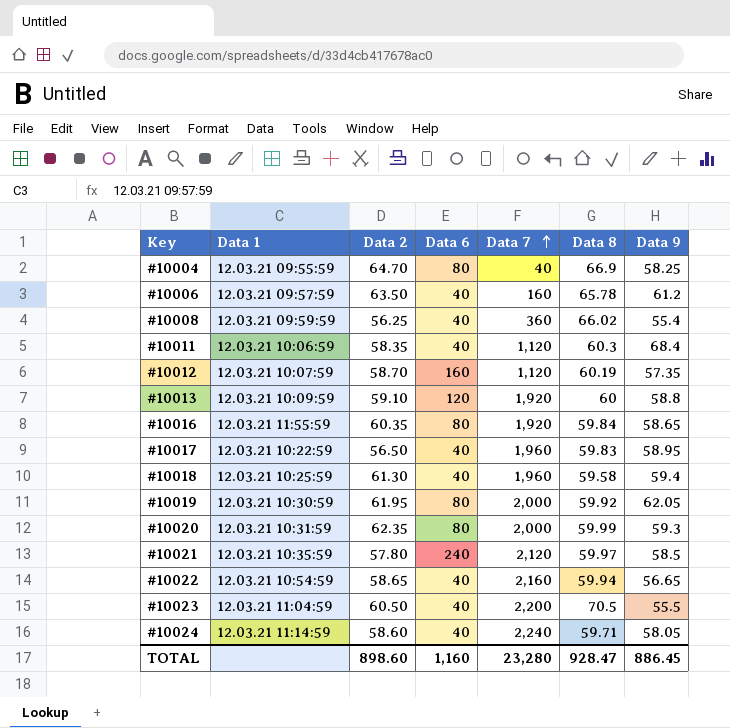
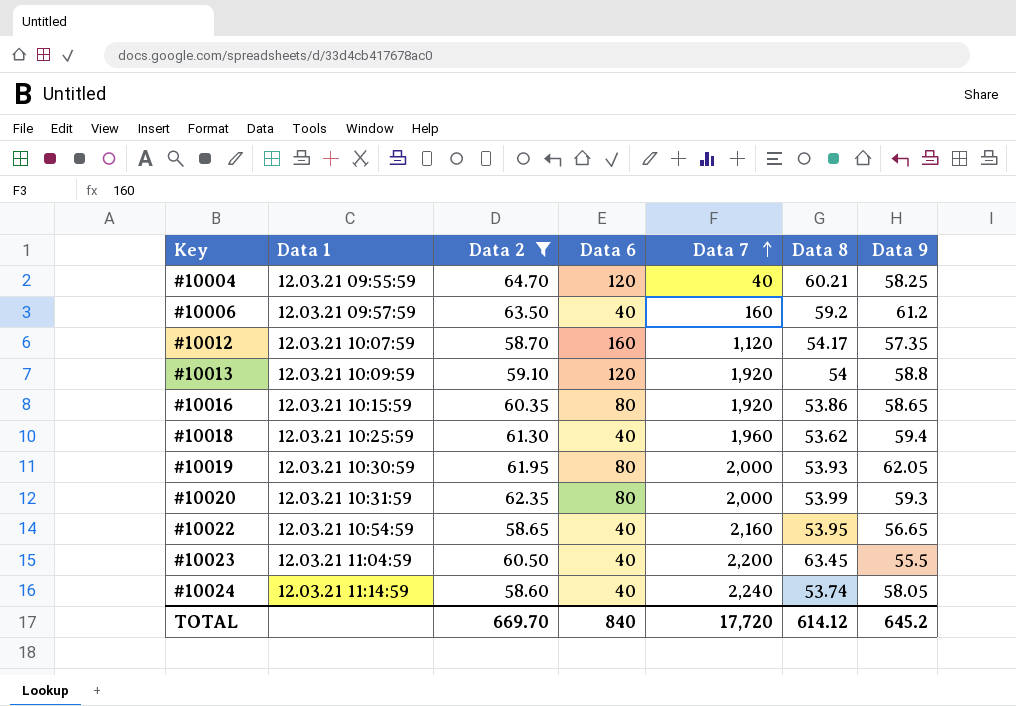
filter: none -> Data 2 >= 58.60
#10004 | Data 6: 80 -> 120
#10004 | Data 8: 66.9 -> 60.21
#10006 | Data 8: 65.78 -> 59.2
#10012 | Data 8: 60.19 -> 54.17
#10013 | Data 8: 60 -> 54
#10016 | Data 1: 12.03.21 11:55:59 -> 12.03.21 10:15:59
#10016 | Data 8: 59.84 -> 53.86
#10018 | Data 8: 59.58 -> 53.62
#10019 | Data 8: 59.92 -> 53.93
#10020 | Data 8: 59.99 -> 53.99
#10022 | Data 8: 59.94 -> 53.95
#10023 | Data 8: 70.5 -> 63.45
#10024 | Data 8: 59.71 -> 53.74
TOTAL | Data 2: 898.60 -> 669.70
TOTAL | Data 6: 1,160 -> 840
TOTAL | Data 7: 23,280 -> 17,720
TOTAL | Data 8: 928.47 -> 614.12
TOTAL | Data 9: 886.45 -> 645.2

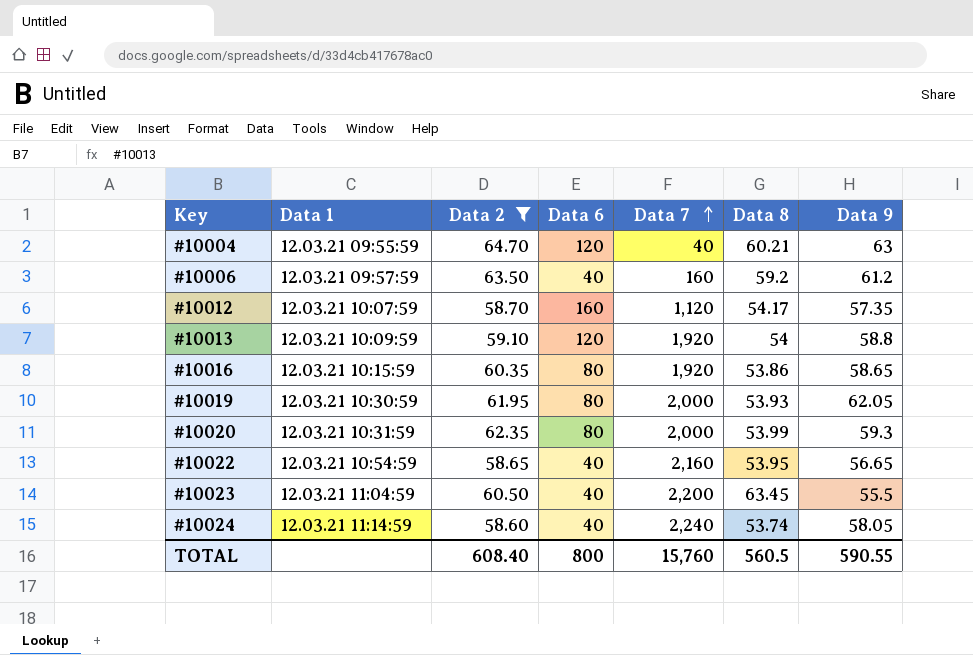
row #10018: 12.03.21 10:25:59 | 61.30 | 40 | 1,960 | 53.62 | 59.4 -> none
#10004 | Data 9: 58.25 -> 63
TOTAL | Data 2: 669.70 -> 608.40
TOTAL | Data 6: 840 -> 800
TOTAL | Data 7: 17,720 -> 15,760
TOTAL | Data 8: 614.12 -> 560.5
TOTAL | Data 9: 645.2 -> 590.55

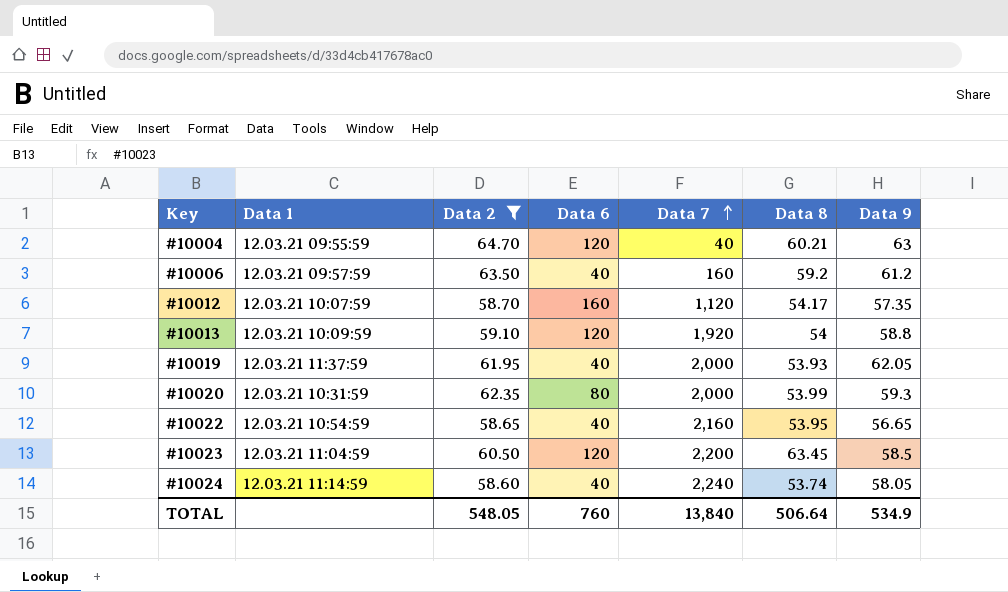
row #10016: 12.03.21 10:15:59 | 60.35 | 80 | 1,920 | 53.86 | 58.65 -> none
#10019 | Data 1: 12.03.21 10:30:59 -> 12.03.21 11:37:59
#10019 | Data 6: 80 -> 40
#10023 | Data 6: 40 -> 120
#10023 | Data 9: 55.5 -> 58.5
TOTAL | Data 2: 608.40 -> 548.05
TOTAL | Data 6: 800 -> 760
TOTAL | Data 7: 15,760 -> 13,840
TOTAL | Data 8: 560.5 -> 506.64
TOTAL | Data 9: 590.55 -> 534.9

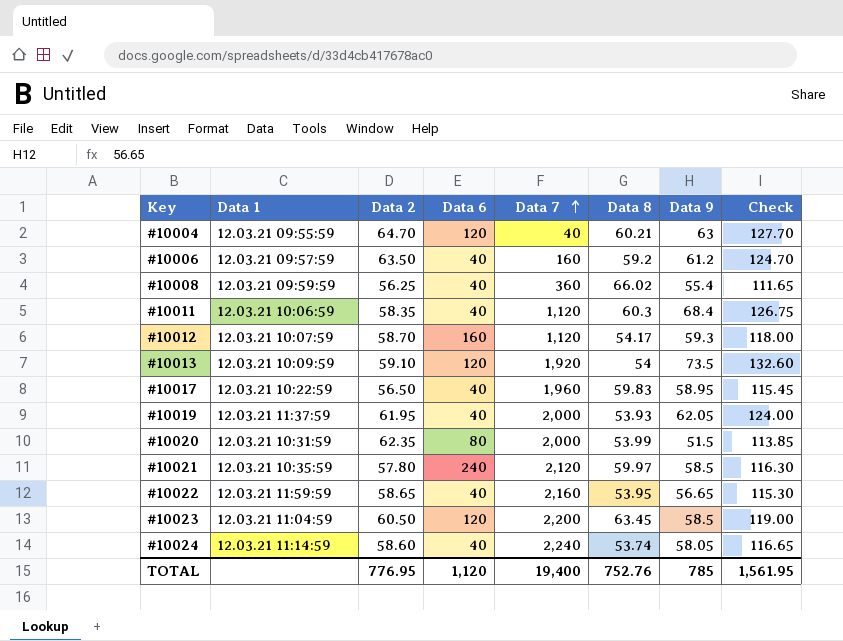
filter: Data 2 >= 58.60 -> none
column Check | formula: none -> [Data 2] + [Data 9]
#10012 | Data 9: 57.35 -> 59.3
#10013 | Data 9: 58.8 -> 73.5
#10020 | Data 9: 59.3 -> 51.5
#10022 | Data 1: 12.03.21 10:54:59 -> 12.03.21 11:59:59
TOTAL | Data 2: 548.05 -> 776.95
TOTAL | Data 6: 760 -> 1,120
TOTAL | Data 7: 13,840 -> 19,400
TOTAL | Data 8: 506.64 -> 752.76
TOTAL | Data 9: 534.9 -> 785

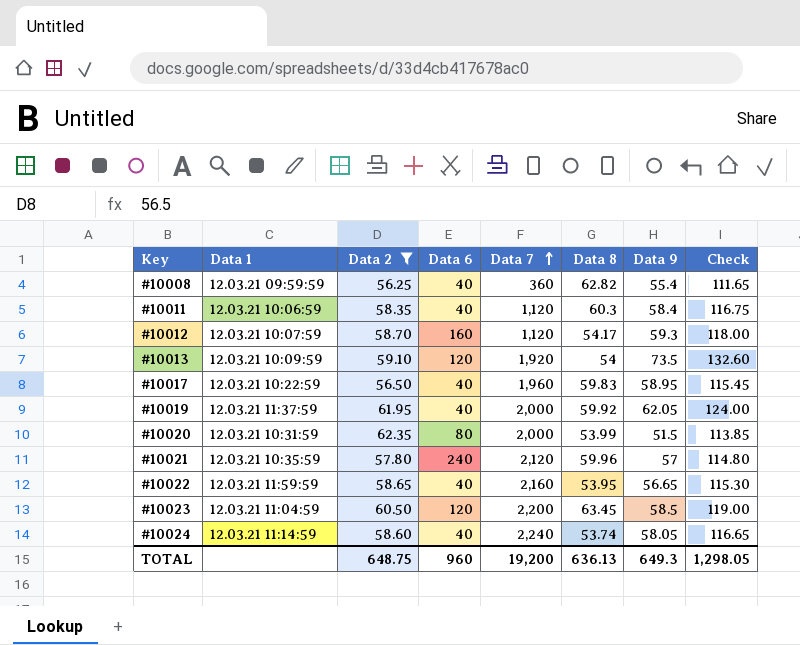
filter: none -> Data 2 <= 62.35
#10008 | Data 8: 66.02 -> 62.82
#10011 | Data 9: 68.4 -> 58.4
#10011 | Check: 126.75 -> 116.75
#10019 | Data 8: 53.93 -> 59.92
#10021 | Data 8: 59.97 -> 59.96
#10021 | Data 9: 58.5 -> 57
#10021 | Check: 116.30 -> 114.80
TOTAL | Data 2: 776.95 -> 648.75
TOTAL | Data 6: 1,120 -> 960
TOTAL | Data 7: 19,400 -> 19,200
TOTAL | Data 8: 752.76 -> 636.13
TOTAL | Data 9: 785 -> 649.3
TOTAL | Check: 1,561.95 -> 1,298.05

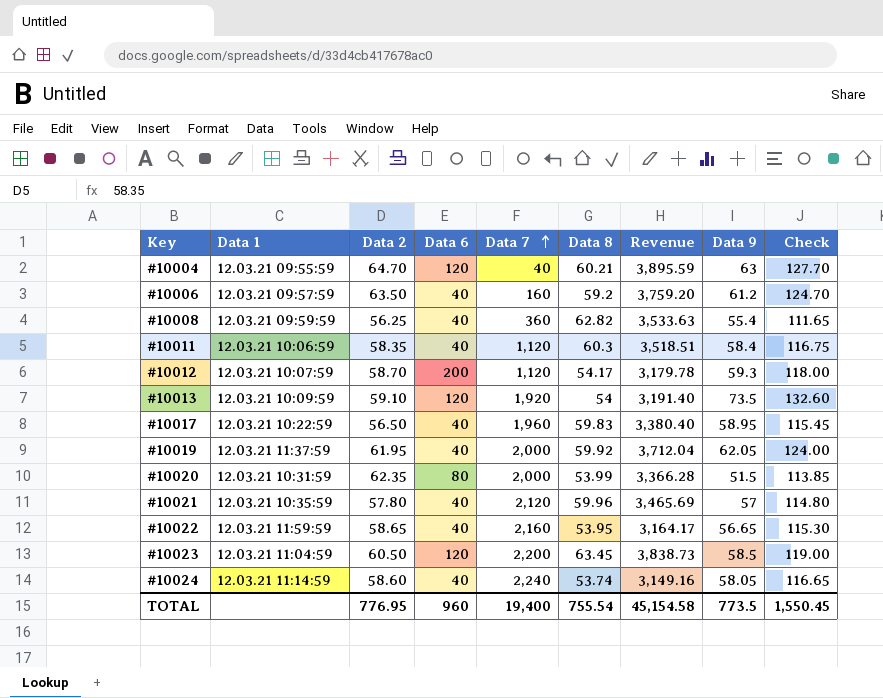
filter: Data 2 <= 62.35 -> none
column Revenue | formula: none -> [Data 2] * [Data 8]
#10012 | Data 6: 160 -> 200
#10021 | Data 6: 240 -> 40
TOTAL | Data 2: 648.75 -> 776.95
TOTAL | Data 7: 19,200 -> 19,400
TOTAL | Data 8: 636.13 -> 755.54
TOTAL | Data 9: 649.3 -> 773.5
TOTAL | Check: 1,298.05 -> 1,550.45

